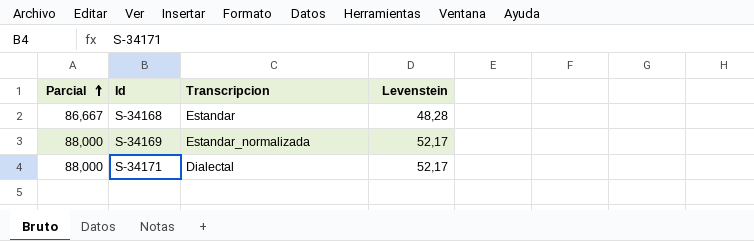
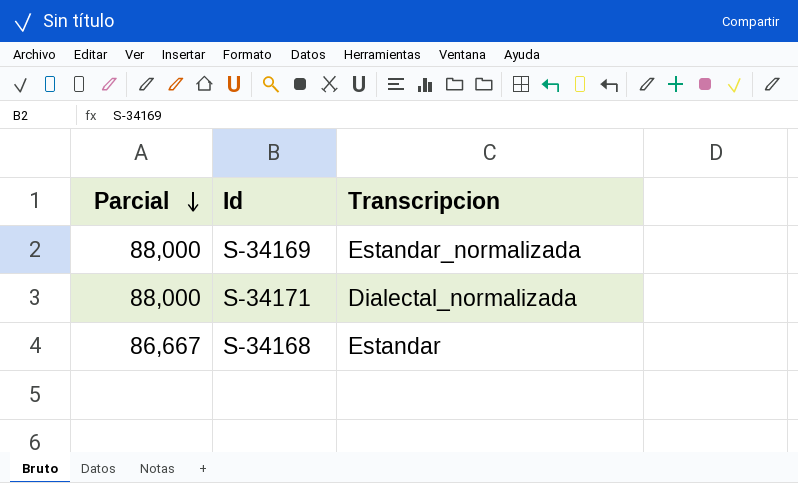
row order: Parcial ascending -> Parcial descending
column Levenstein | position: 4 -> none
S-34171 | Transcripcion: Dialectal -> Dialectal_normalizada

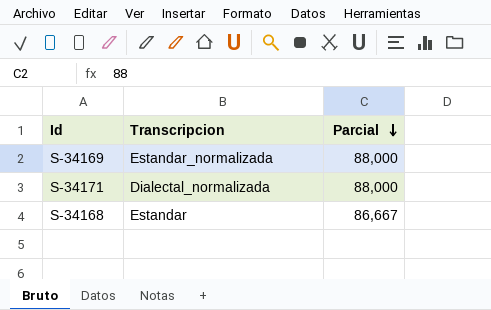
column Parcial | position: 1 -> 3

